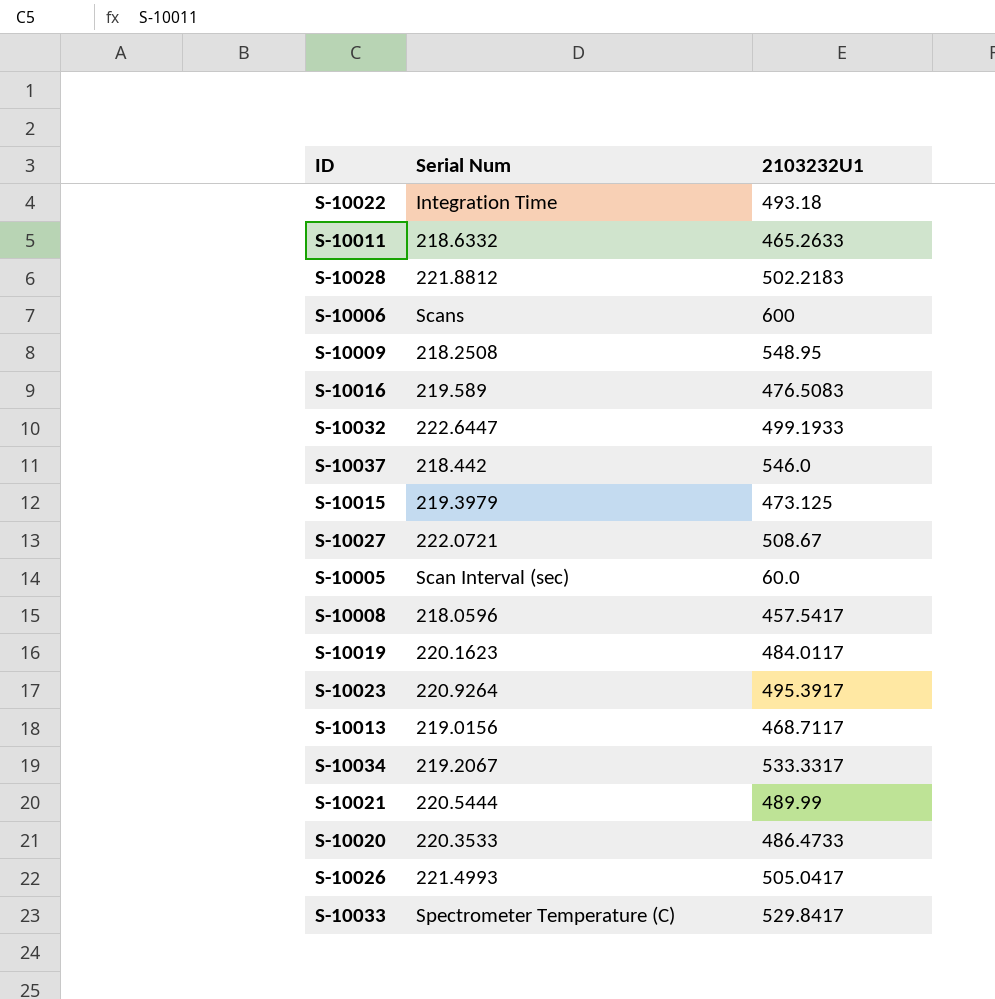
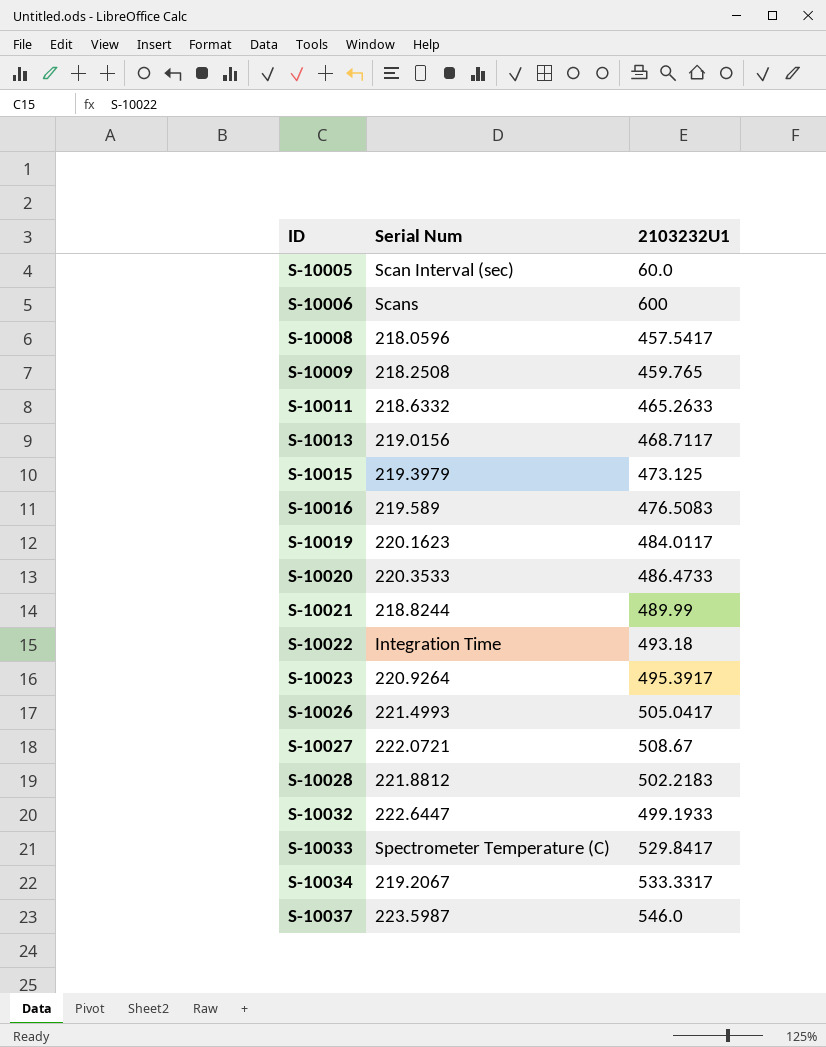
row order: none -> ID ascending
S-10009 | 2103232U1: 548.95 -> 459.765
S-10021 | Serial Num: 220.5444 -> 218.8244
S-10037 | Serial Num: 218.442 -> 223.5987

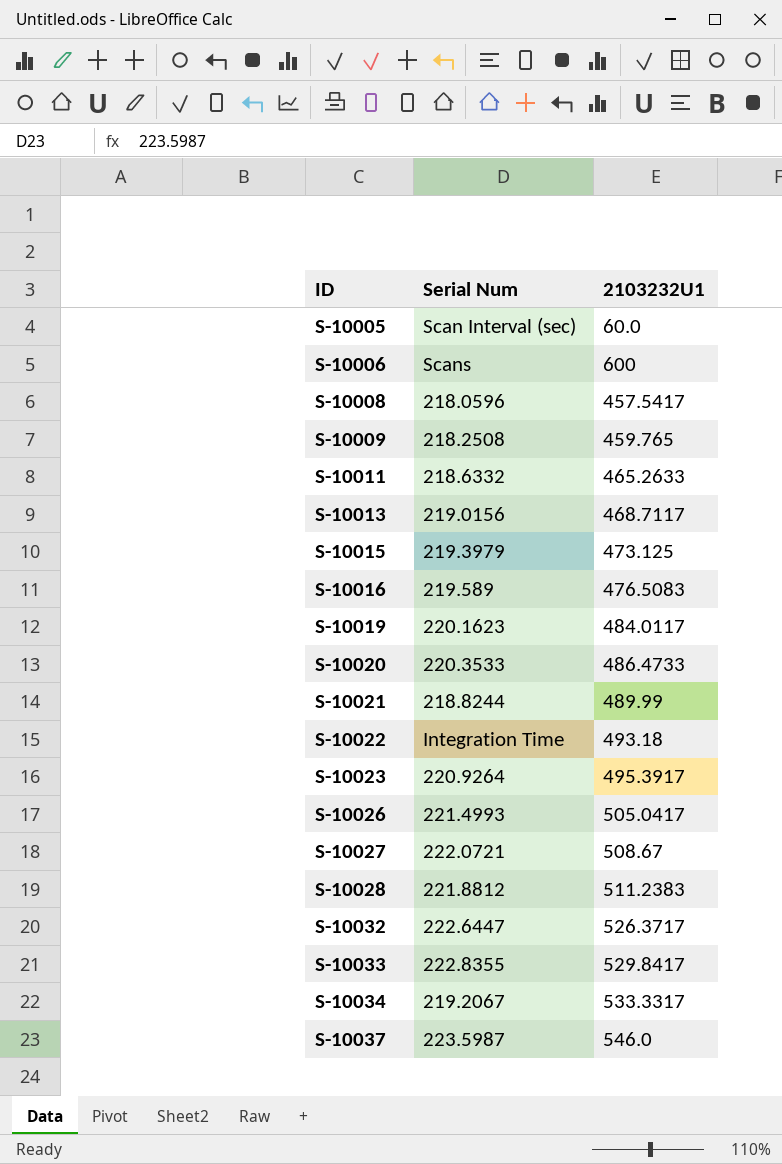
S-10028 | 2103232U1: 502.2183 -> 511.2383
S-10032 | 2103232U1: 499.1933 -> 526.3717
S-10033 | Serial Num: Spectrometer Temperature (C) -> 222.8355

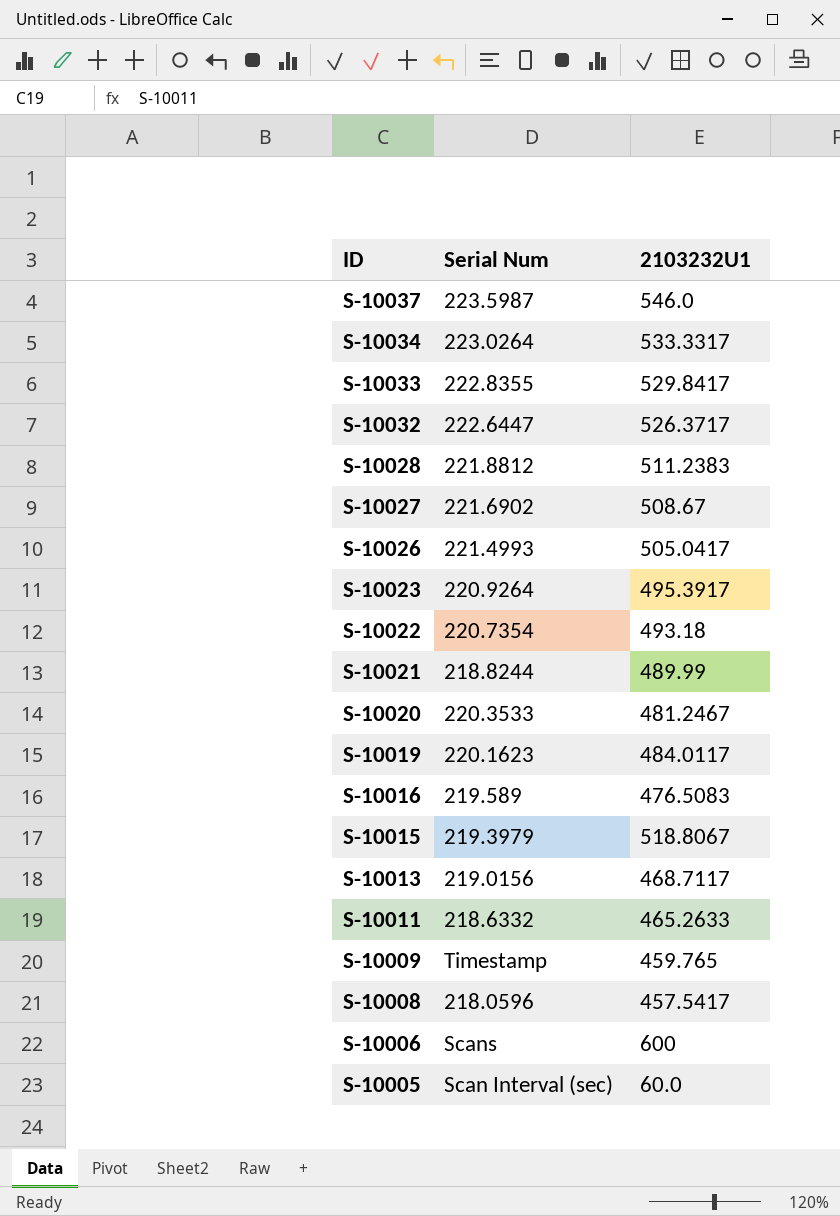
row order: ID ascending -> ID descending
S-10034 | Serial Num: 219.2067 -> 223.0264
S-10027 | Serial Num: 222.0721 -> 221.6902
S-10022 | Serial Num: Integration Time -> 220.7354
S-10020 | 2103232U1: 486.4733 -> 481.2467
S-10015 | 2103232U1: 473.125 -> 518.8067
S-10009 | Serial Num: 218.2508 -> Timestamp

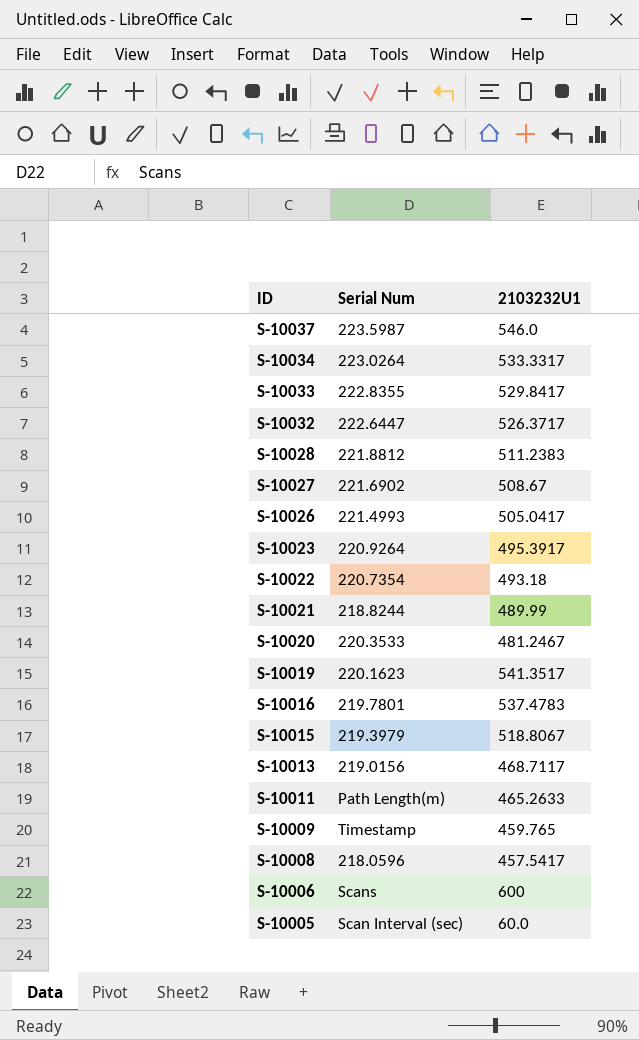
S-10019 | 2103232U1: 484.0117 -> 541.3517
S-10016 | Serial Num: 219.589 -> 219.7801
S-10016 | 2103232U1: 476.5083 -> 537.4783
S-10011 | Serial Num: 218.6332 -> Path Length(m)

